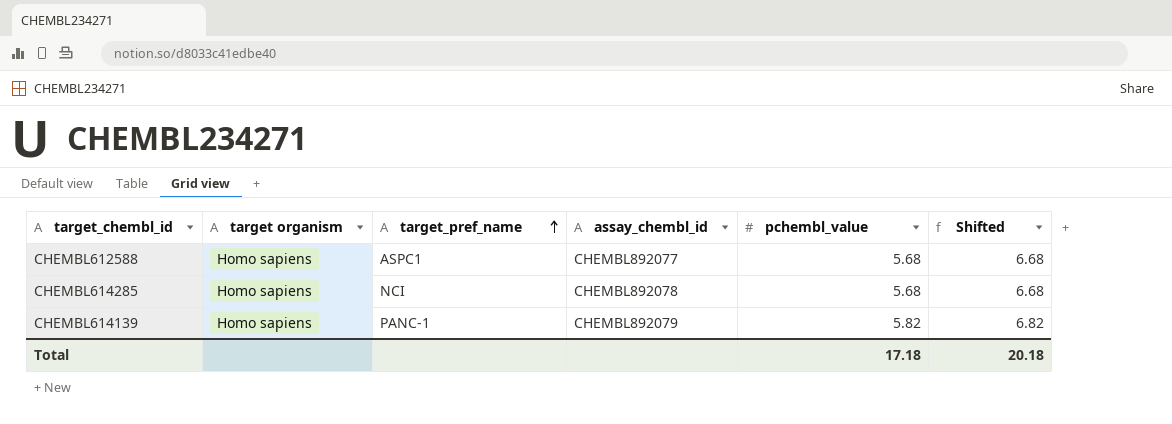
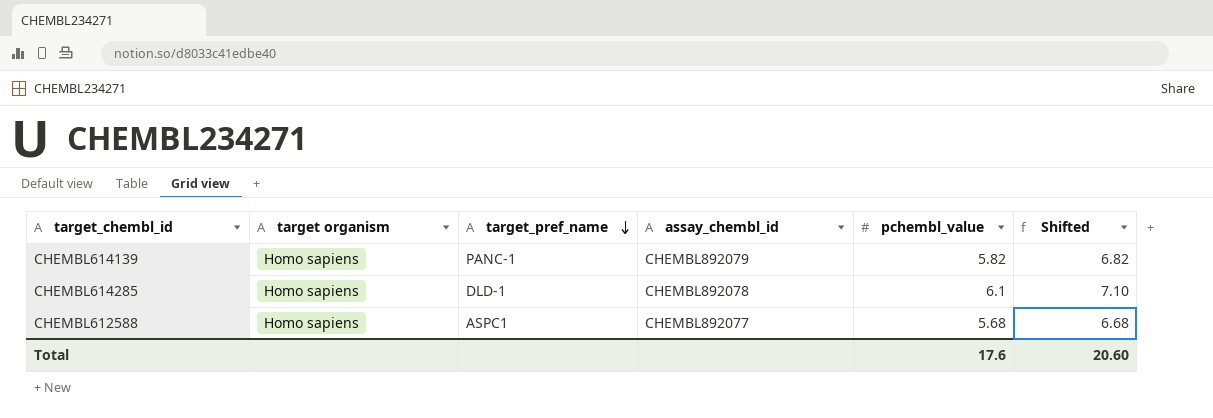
row order: target_pref_name ascending -> target_pref_name descending
CHEMBL614285 | target_pref_name: NCI -> DLD-1
CHEMBL614285 | pchembl_value: 5.68 -> 6.1
CHEMBL614285 | Shifted: 6.68 -> 7.10
Total | pchembl_value: 17.18 -> 17.6
Total | Shifted: 20.18 -> 20.60

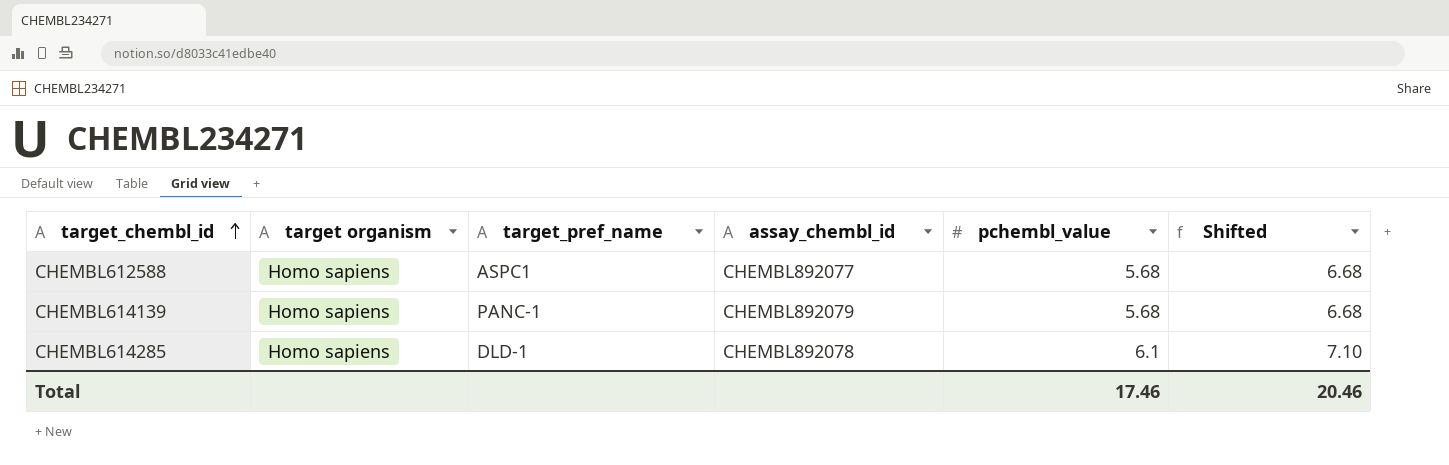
row order: target_pref_name descending -> target_chembl_id ascending
CHEMBL614139 | pchembl_value: 5.82 -> 5.68
CHEMBL614139 | Shifted: 6.82 -> 6.68
Total | pchembl_value: 17.6 -> 17.46
Total | Shifted: 20.60 -> 20.46

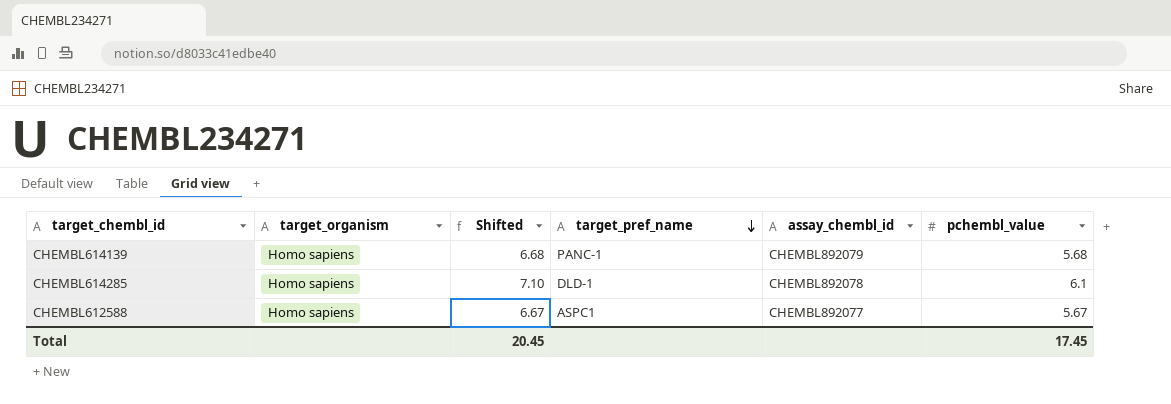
row order: target_chembl_id ascending -> target_pref_name descending
column name: target organism -> target_organism
column Shifted | position: 6 -> 3
CHEMBL612588 | Shifted: 6.68 -> 6.67
CHEMBL612588 | pchembl_value: 5.68 -> 5.67
Total | Shifted: 20.46 -> 20.45
Total | pchembl_value: 17.46 -> 17.45

